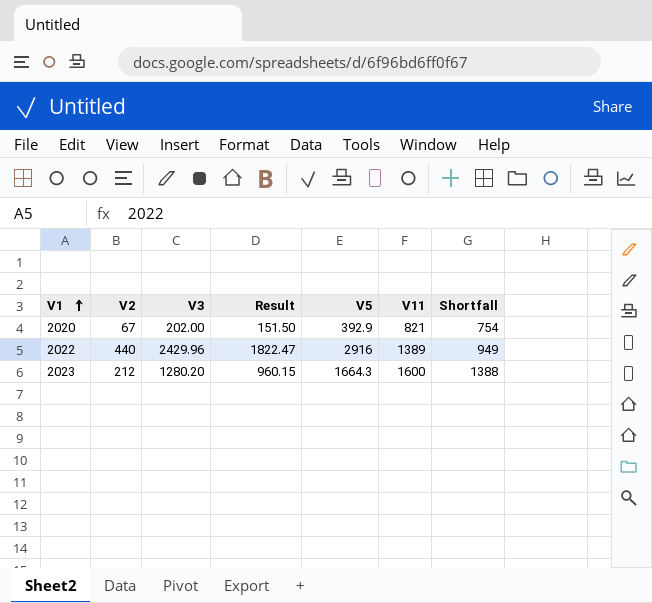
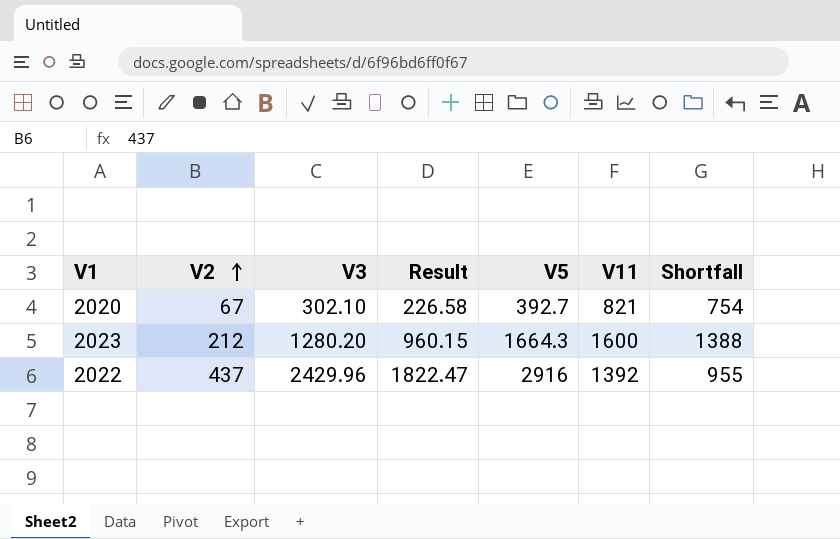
row order: V1 ascending -> V2 ascending
2020 | V3: 202.00 -> 302.10
2020 | Result: 151.50 -> 226.58
2020 | V5: 392.9 -> 392.7
2022 | V2: 440 -> 437
2022 | V11: 1389 -> 1392
2022 | Shortfall: 949 -> 955

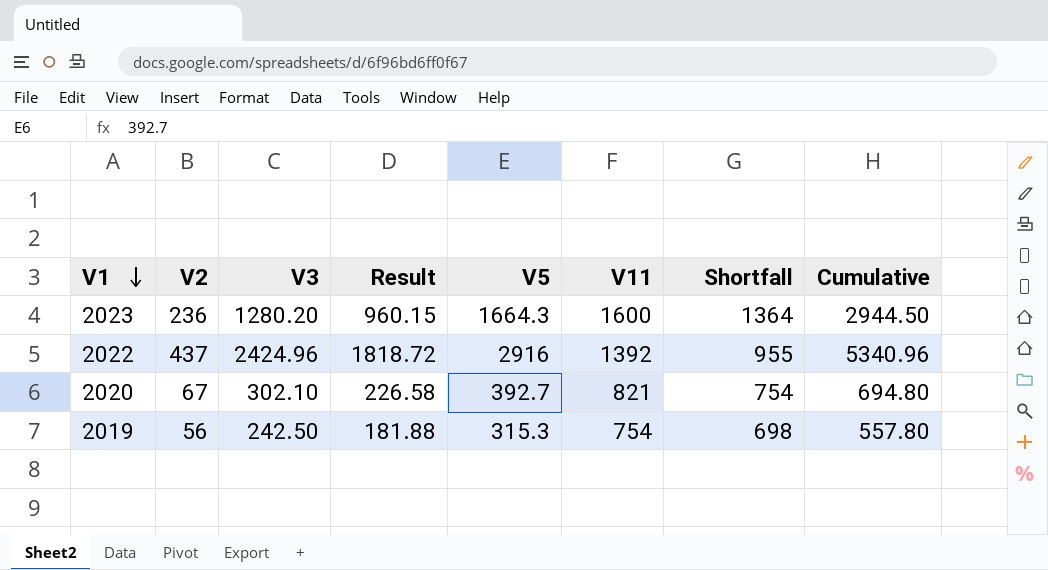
row order: V2 ascending -> V1 descending
column Cumulative | formula: none -> [V3] + [V5]
2023 | V2: 212 -> 236
2023 | Shortfall: 1388 -> 1364
2022 | V3: 2429.96 -> 2424.96
2022 | Result: 1822.47 -> 1818.72
row 2019: none -> 56 | 242.50 | 181.88 | 315.3 | 754 | 698 | 557.80

